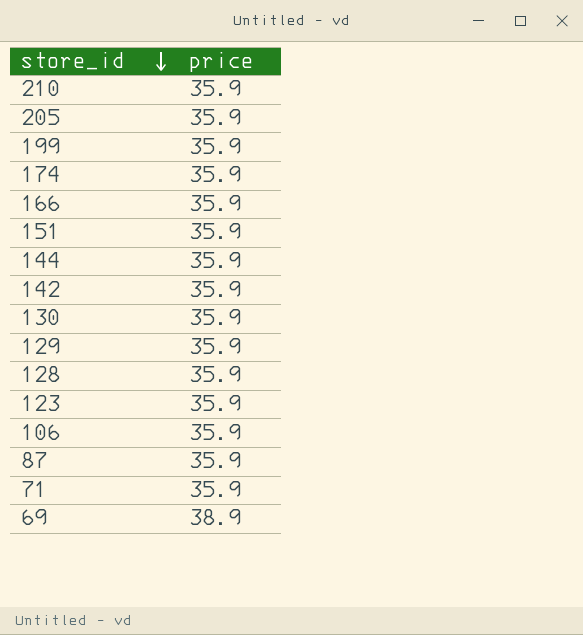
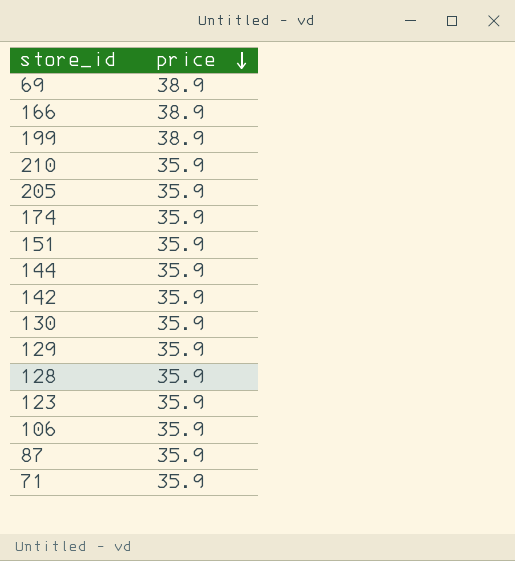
row order: store_id descending -> price descending
166 | price: 35.9 -> 38.9
199 | price: 35.9 -> 38.9

